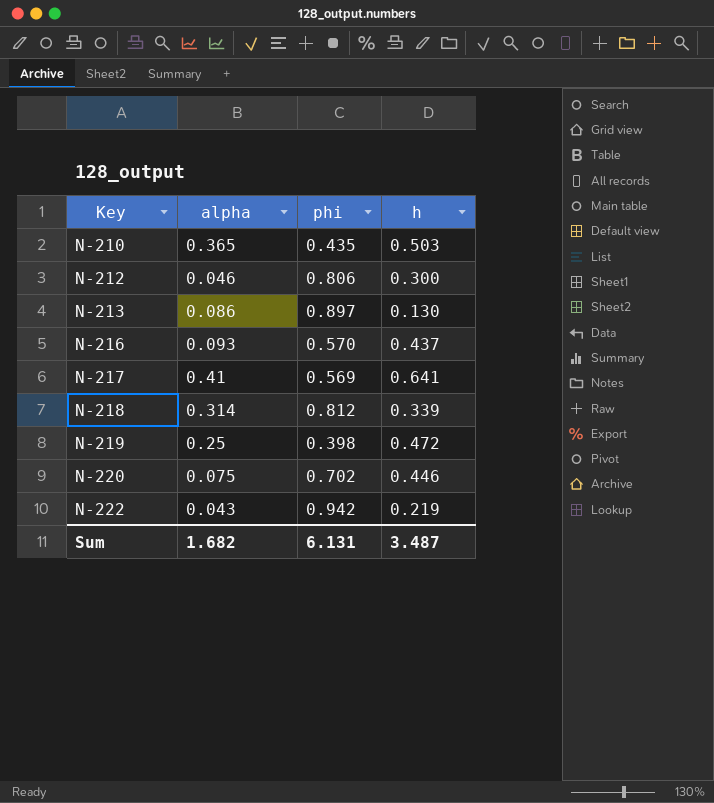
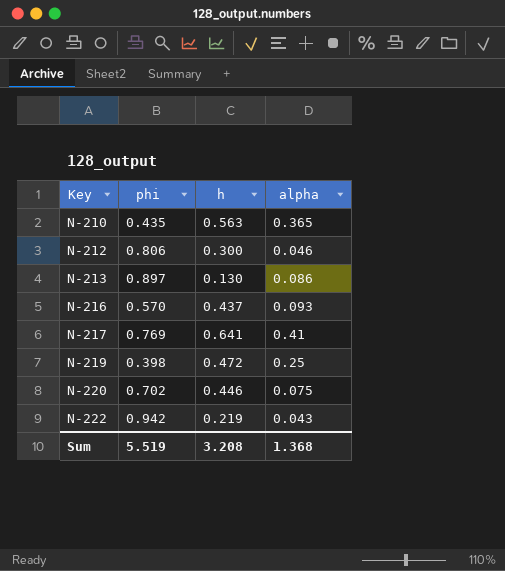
column alpha | position: 2 -> 4
row N-218: 0.314 | 0.812 | 0.339 -> none
N-210 | h: 0.503 -> 0.563
N-217 | phi: 0.569 -> 0.769
Sum | phi: 6.131 -> 5.519
Sum | h: 3.487 -> 3.208
Sum | alpha: 1.682 -> 1.368

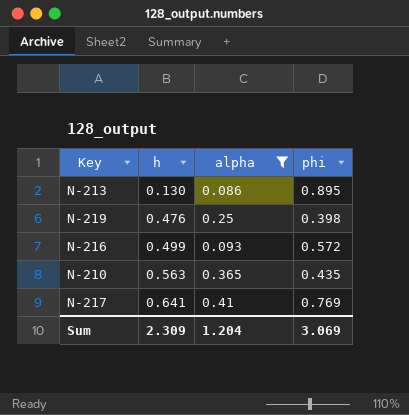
filter: none -> alpha >= 0.086
row order: Key ascending -> h ascending
column phi | position: 2 -> 4
N-213 | phi: 0.897 -> 0.895
N-219 | h: 0.472 -> 0.476
N-216 | h: 0.437 -> 0.499
N-216 | phi: 0.570 -> 0.572
Sum | h: 3.208 -> 2.309
Sum | alpha: 1.368 -> 1.204
Sum | phi: 5.519 -> 3.069

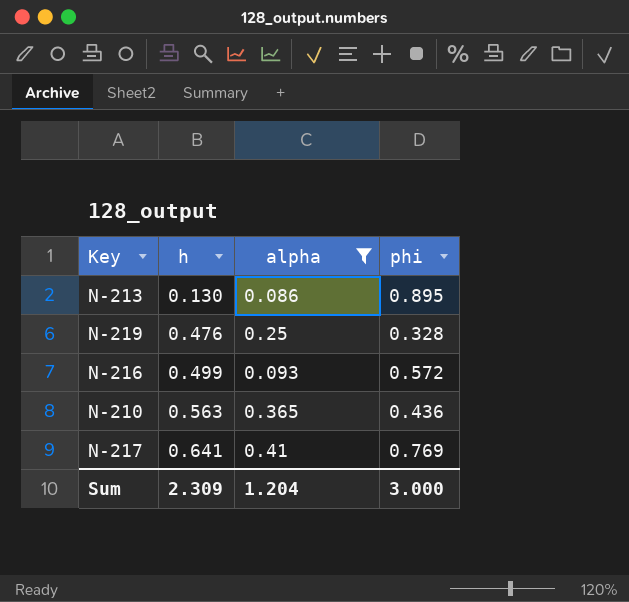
N-219 | phi: 0.398 -> 0.328
N-210 | phi: 0.435 -> 0.436
Sum | phi: 3.069 -> 3.000

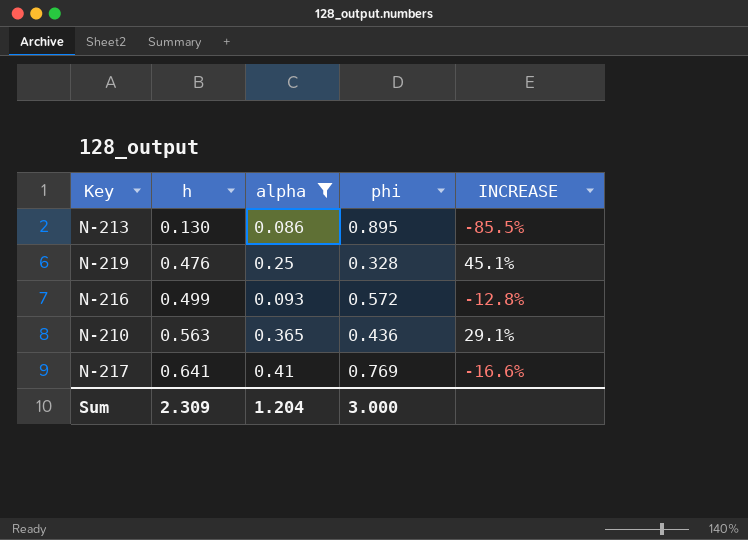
column INCREASE | formula: none -> ([h] - [phi]) / [phi]

